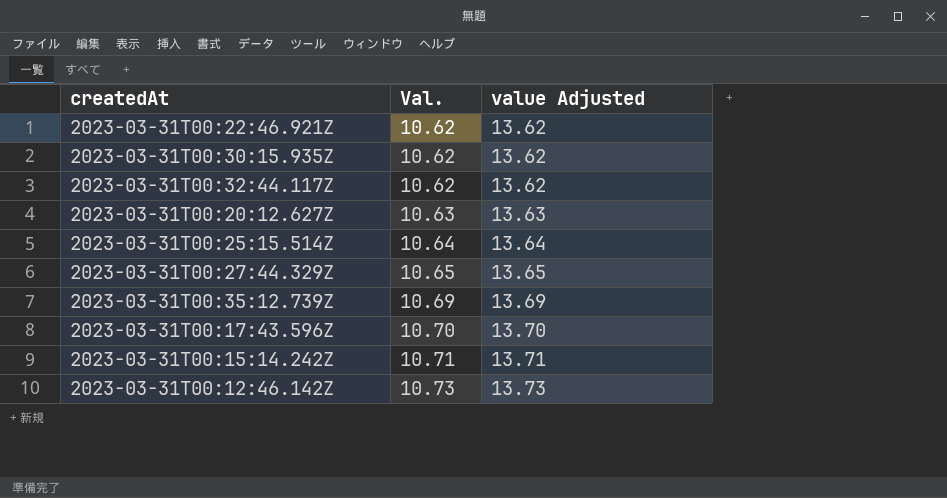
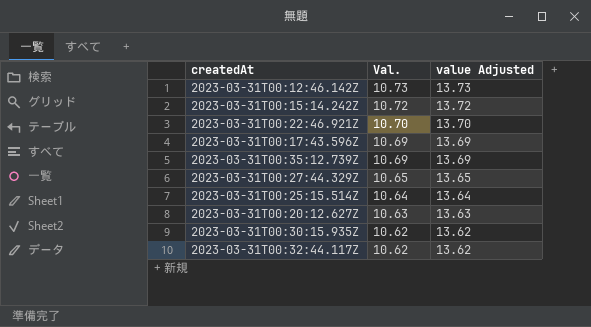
row order: Val. ascending -> Val. descending
2023-03-31T00:15:14.242Z | Val.: 10.71 -> 10.72
2023-03-31T00:15:14.242Z | value Adjusted: 13.71 -> 13.72
2023-03-31T00:22:46.921Z | Val.: 10.62 -> 10.70
2023-03-31T00:22:46.921Z | value Adjusted: 13.62 -> 13.70
2023-03-31T00:17:43.596Z | Val.: 10.70 -> 10.69
2023-03-31T00:17:43.596Z | value Adjusted: 13.70 -> 13.69

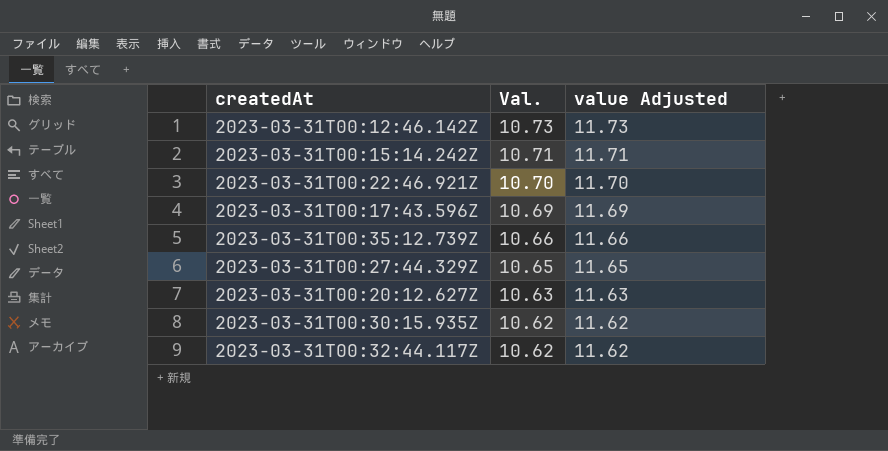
column value Adjusted | formula: [Val.] + 3 -> [Val.] + 1
row 2023-03-31T00:25:15.514Z: 10.64 | 13.64 -> none
2023-03-31T00:15:14.242Z | Val.: 10.72 -> 10.71
2023-03-31T00:35:12.739Z | Val.: 10.69 -> 10.66

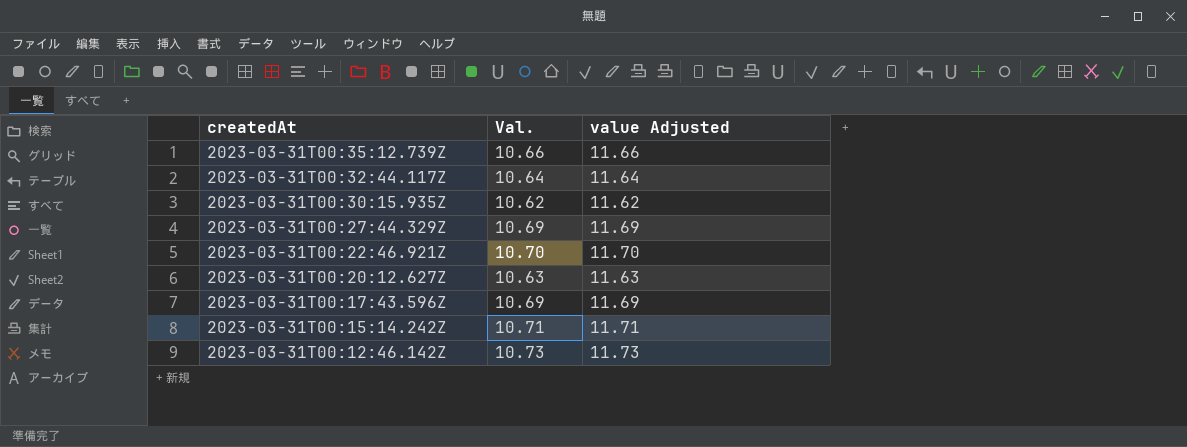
row order: Val. descending -> createdAt descending
2023-03-31T00:32:44.117Z | Val.: 10.62 -> 10.64
2023-03-31T00:32:44.117Z | value Adjusted: 11.62 -> 11.64
2023-03-31T00:27:44.329Z | Val.: 10.65 -> 10.69
2023-03-31T00:27:44.329Z | value Adjusted: 11.65 -> 11.69

